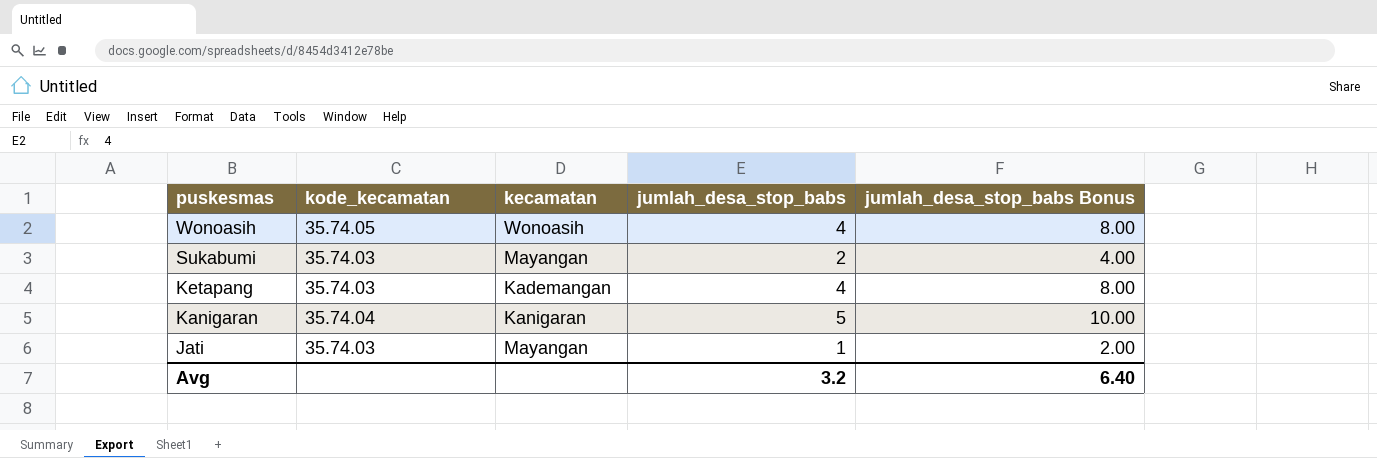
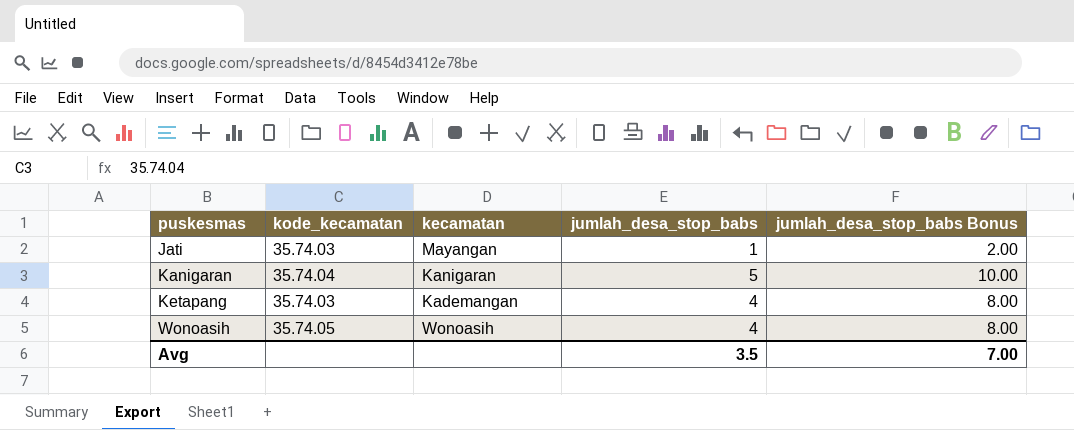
row order: puskesmas descending -> puskesmas ascending
row Sukabumi: 35.74.03 | Mayangan | 2 | 4.00 -> none
Avg | jumlah_desa_stop_babs: 3.2 -> 3.5
Avg | jumlah_desa_stop_babs Bonus: 6.40 -> 7.00

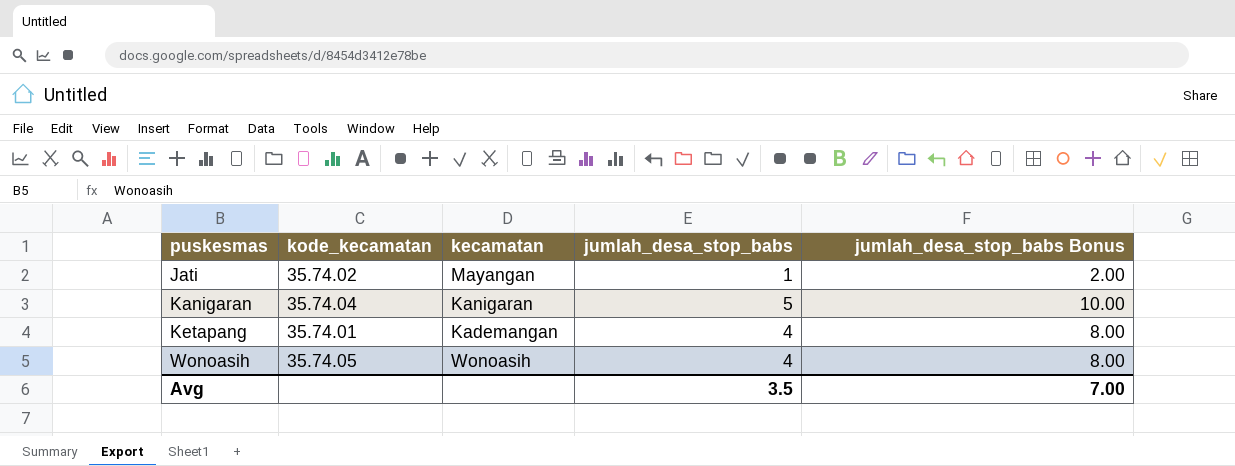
Jati | kode_kecamatan: 35.74.03 -> 35.74.02
Ketapang | kode_kecamatan: 35.74.03 -> 35.74.01

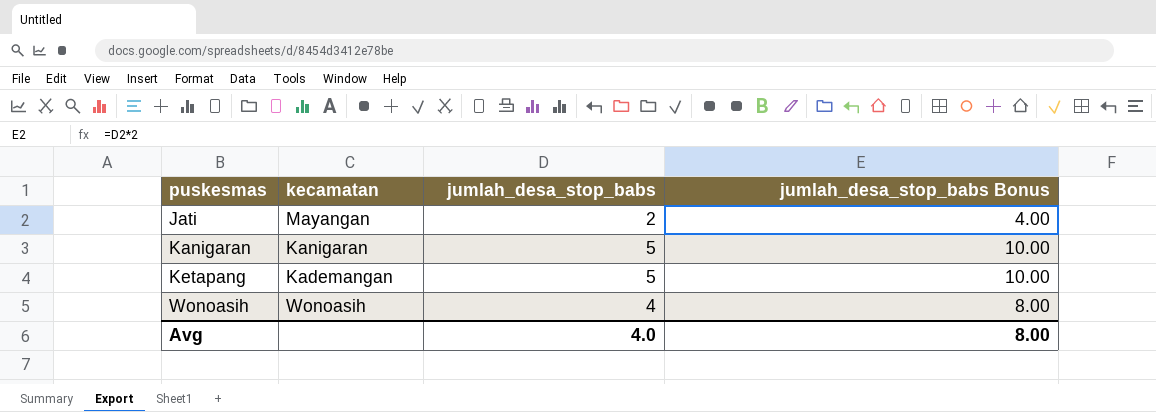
column kode_kecamatan | position: 2 -> none
Jati | jumlah_desa_stop_babs: 1 -> 2
Jati | jumlah_desa_stop_babs Bonus: 2.00 -> 4.00
Ketapang | jumlah_desa_stop_babs: 4 -> 5
Ketapang | jumlah_desa_stop_babs Bonus: 8.00 -> 10.00
Avg | jumlah_desa_stop_babs: 3.5 -> 4.0
Avg | jumlah_desa_stop_babs Bonus: 7.00 -> 8.00

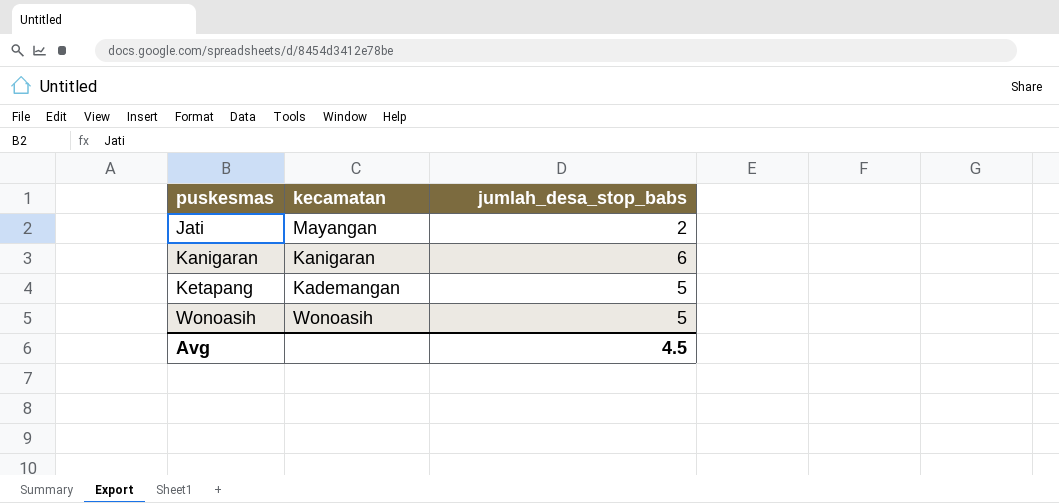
column jumlah_desa_stop_babs Bonus | formula: [jumlah_desa_stop_babs] * 2 -> none
Kanigaran | jumlah_desa_stop_babs: 5 -> 6
Wonoasih | jumlah_desa_stop_babs: 4 -> 5
Avg | jumlah_desa_stop_babs: 4.0 -> 4.5

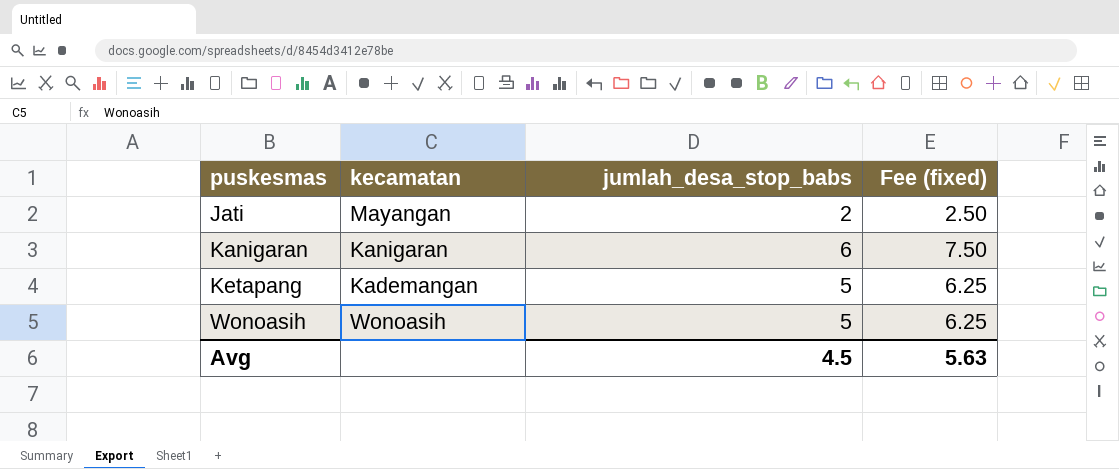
column Fee (fixed) | formula: none -> [jumlah_desa_stop_babs] * 1.25

